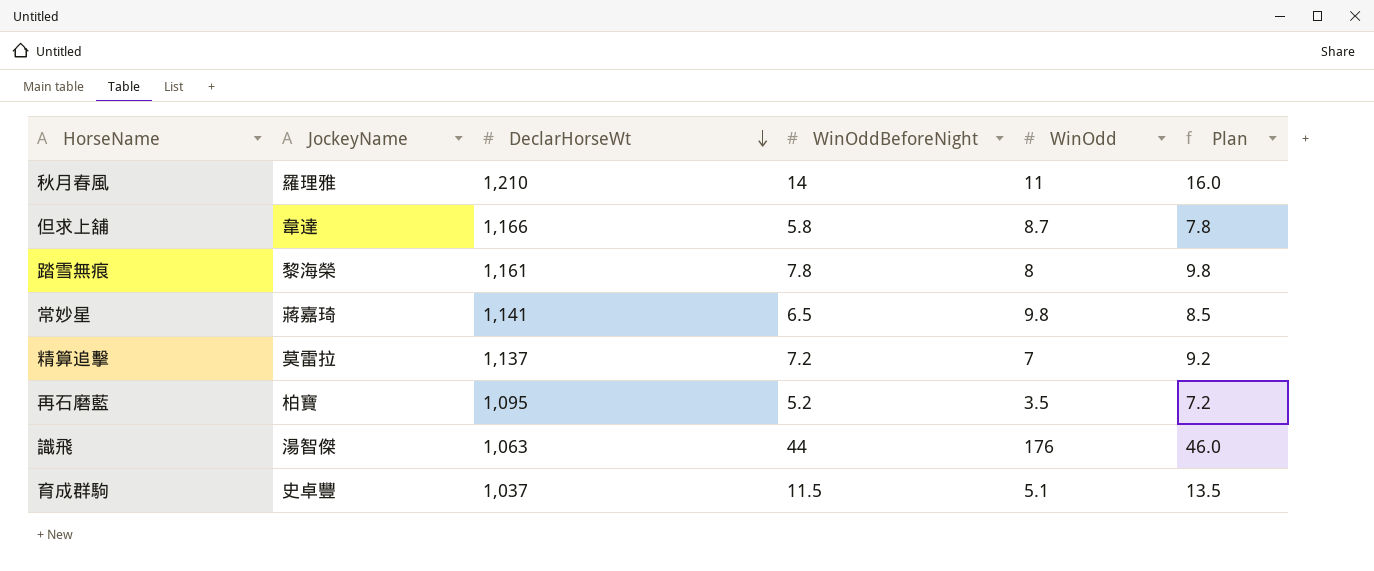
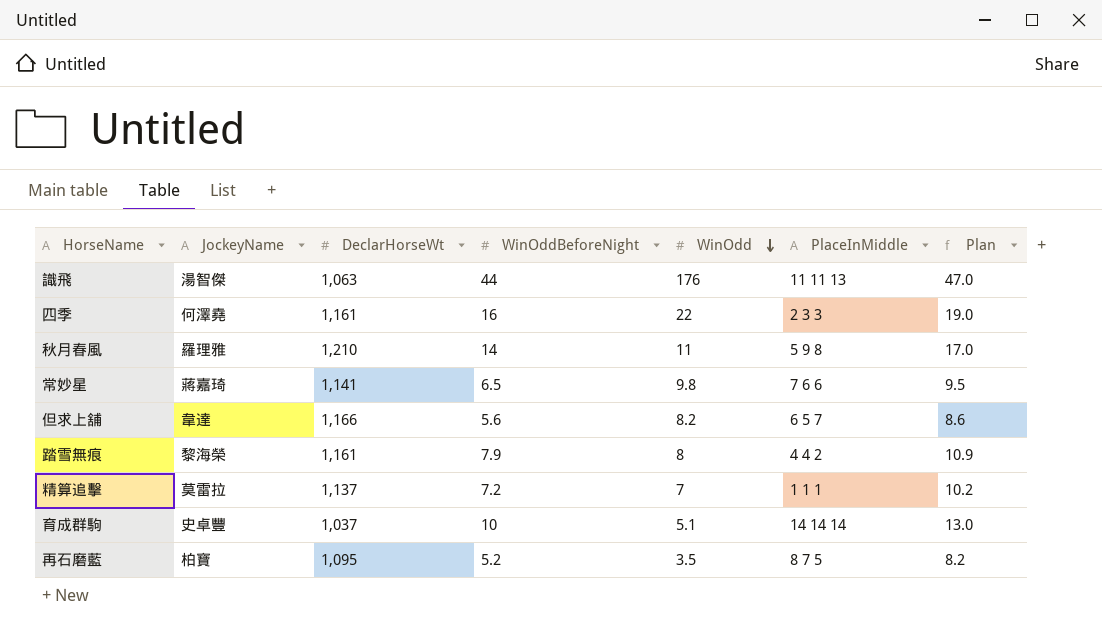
row order: DeclarHorseWt descending -> WinOdd descending
column PlaceInMiddle | position: none -> 6
column Plan | formula: [WinOddBeforeNight] + 2 -> [WinOddBeforeNight] + 3
row 四季: none -> 何澤堯 | 1,161 | 16 | 22 | 2 3 3 | 19.0
但求上舖 | WinOddBeforeNight: 5.8 -> 5.6
但求上舖 | WinOdd: 8.7 -> 8.2
踏雪無痕 | WinOddBeforeNight: 7.8 -> 7.9
育成群駒 | WinOddBeforeNight: 11.5 -> 10

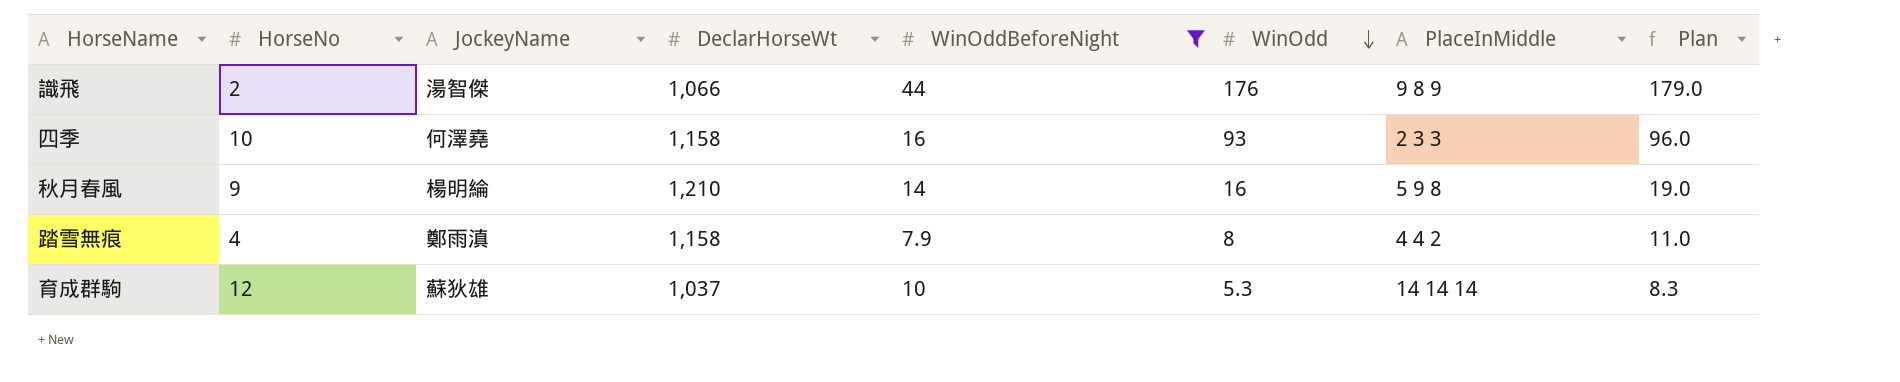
filter: none -> WinOddBeforeNight >= 7.9
column HorseNo | position: none -> 2
column Plan | formula: [WinOddBeforeNight] + 3 -> [WinOdd] + 3
識飛 | DeclarHorseWt: 1,063 -> 1,066
識飛 | PlaceInMiddle: 11 11 13 -> 9 8 9
四季 | DeclarHorseWt: 1,161 -> 1,158
四季 | WinOdd: 22 -> 93
秋月春風 | JockeyName: 羅理雅 -> 楊明綸
秋月春風 | WinOdd: 11 -> 16
踏雪無痕 | JockeyName: 黎海榮 -> 鄭雨滇
踏雪無痕 | DeclarHorseWt: 1,161 -> 1,158
育成群駒 | JockeyName: 史卓豐 -> 蘇狄雄
育成群駒 | WinOdd: 5.1 -> 5.3

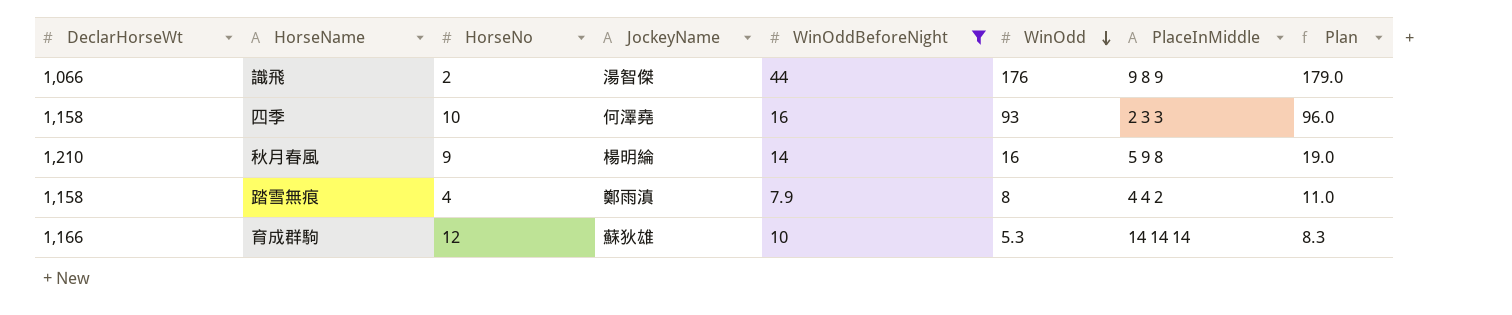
column DeclarHorseWt | position: 4 -> 1
育成群駒 | DeclarHorseWt: 1,037 -> 1,166

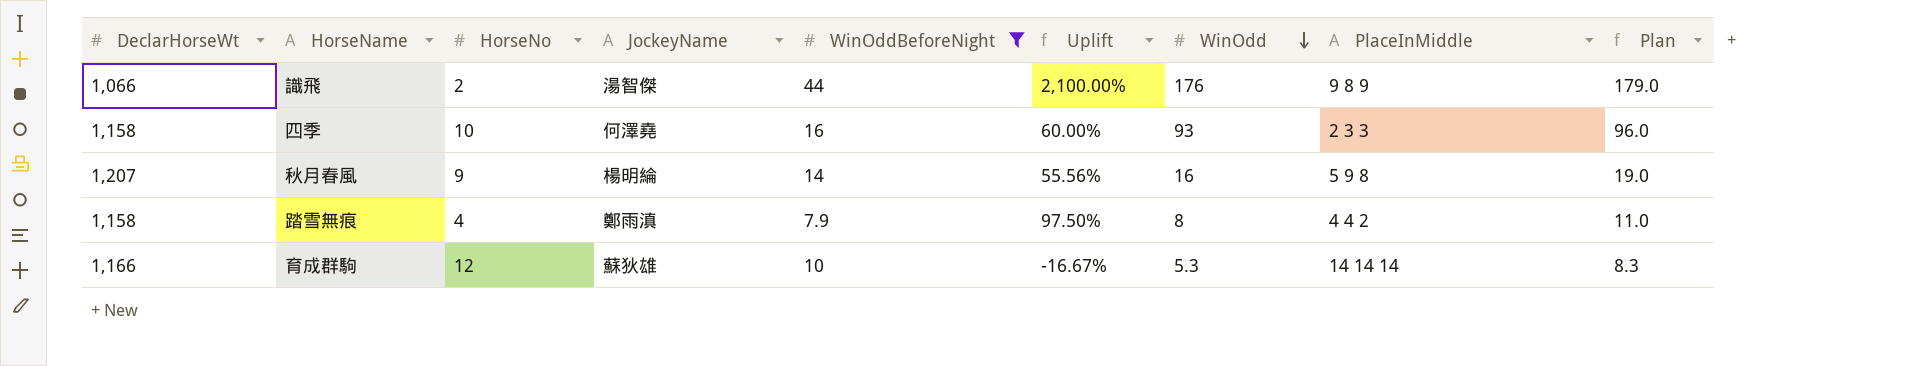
column Uplift | formula: none -> ([WinOddBeforeNight] - [HorseNo]) / [HorseNo]
秋月春風 | DeclarHorseWt: 1,210 -> 1,207

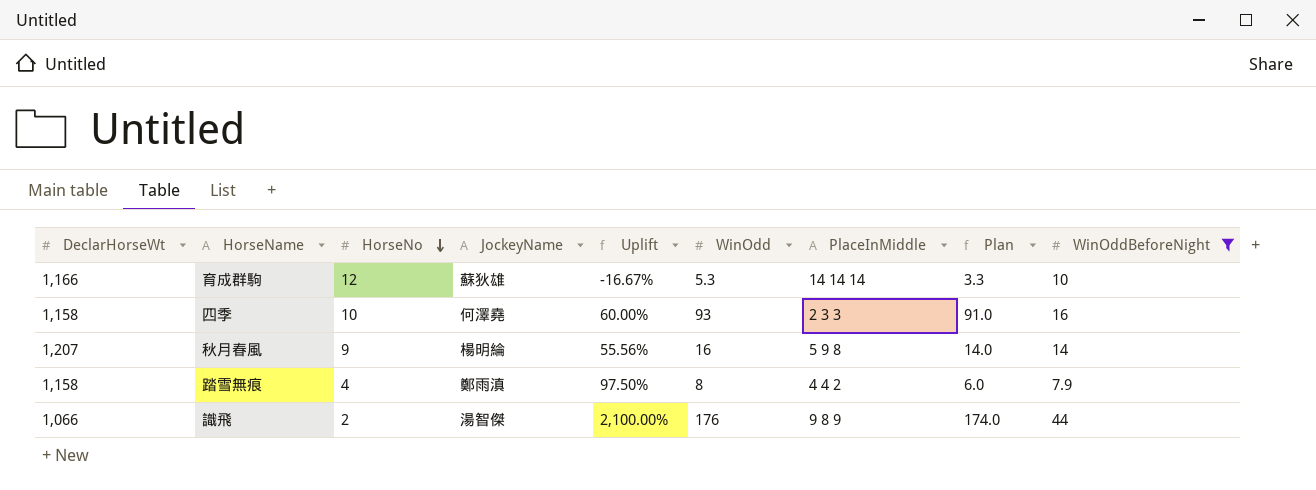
row order: WinOdd descending -> HorseNo descending
column Plan | formula: [WinOdd] + 3 -> [WinOdd] - 2
column WinOddBeforeNight | position: 5 -> 9

